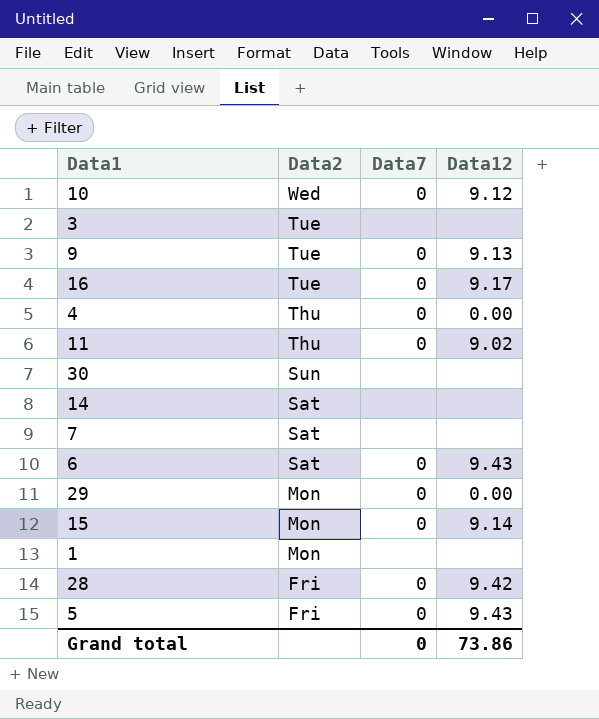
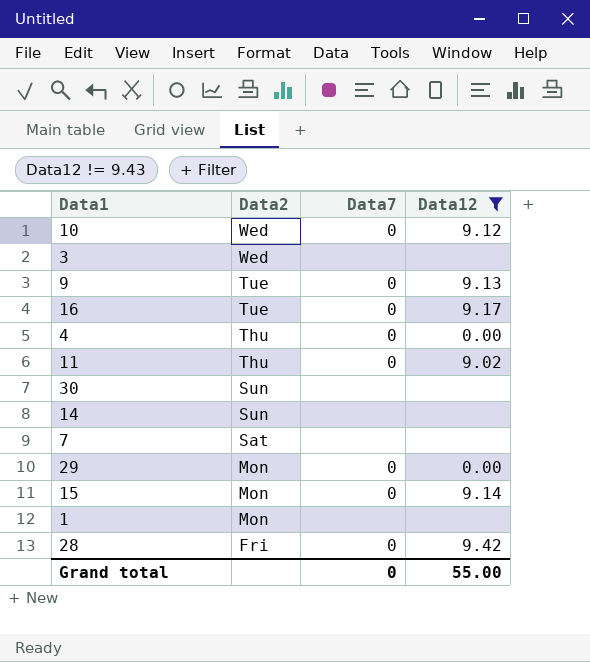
filter: none -> Data12 != 9.43
3 | Data2: Tue -> Wed
14 | Data2: Sat -> Sun
Grand total | Data12: 73.86 -> 55.00

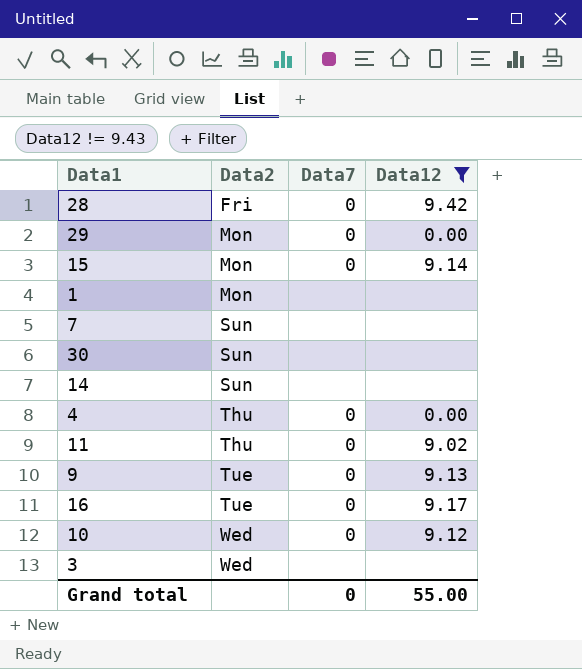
row order: Data2 descending -> Data2 ascending
7 | Data2: Sat -> Sun

